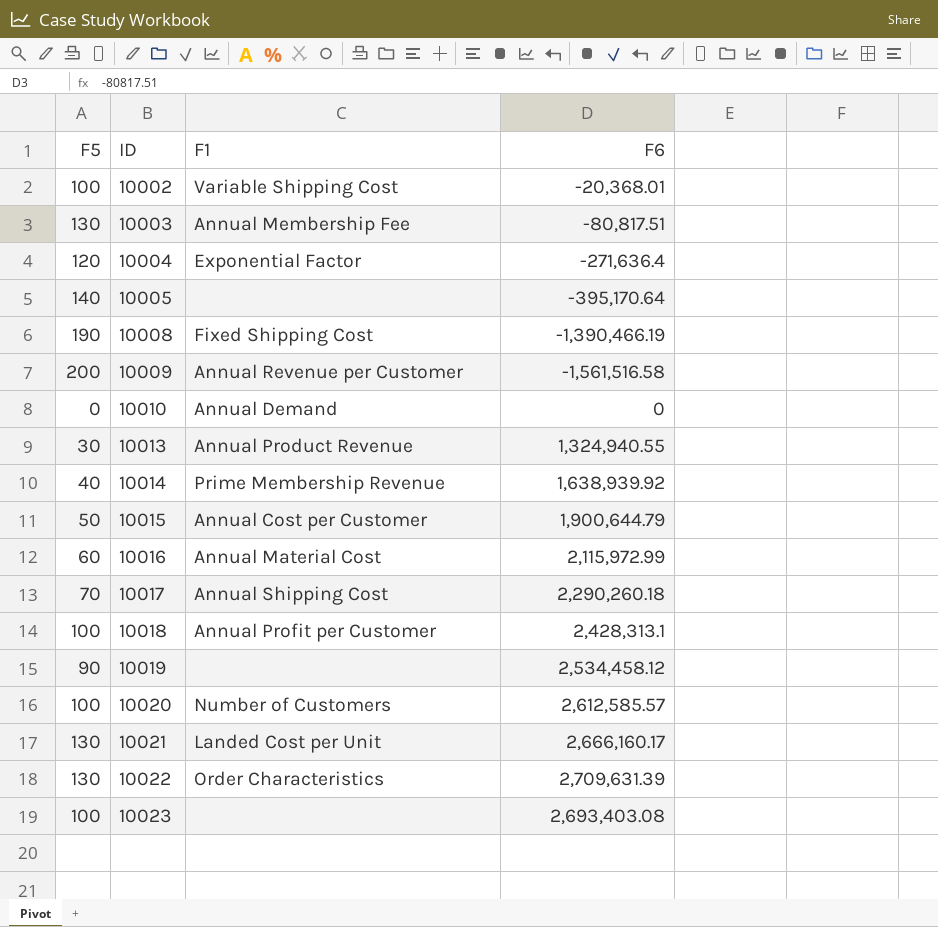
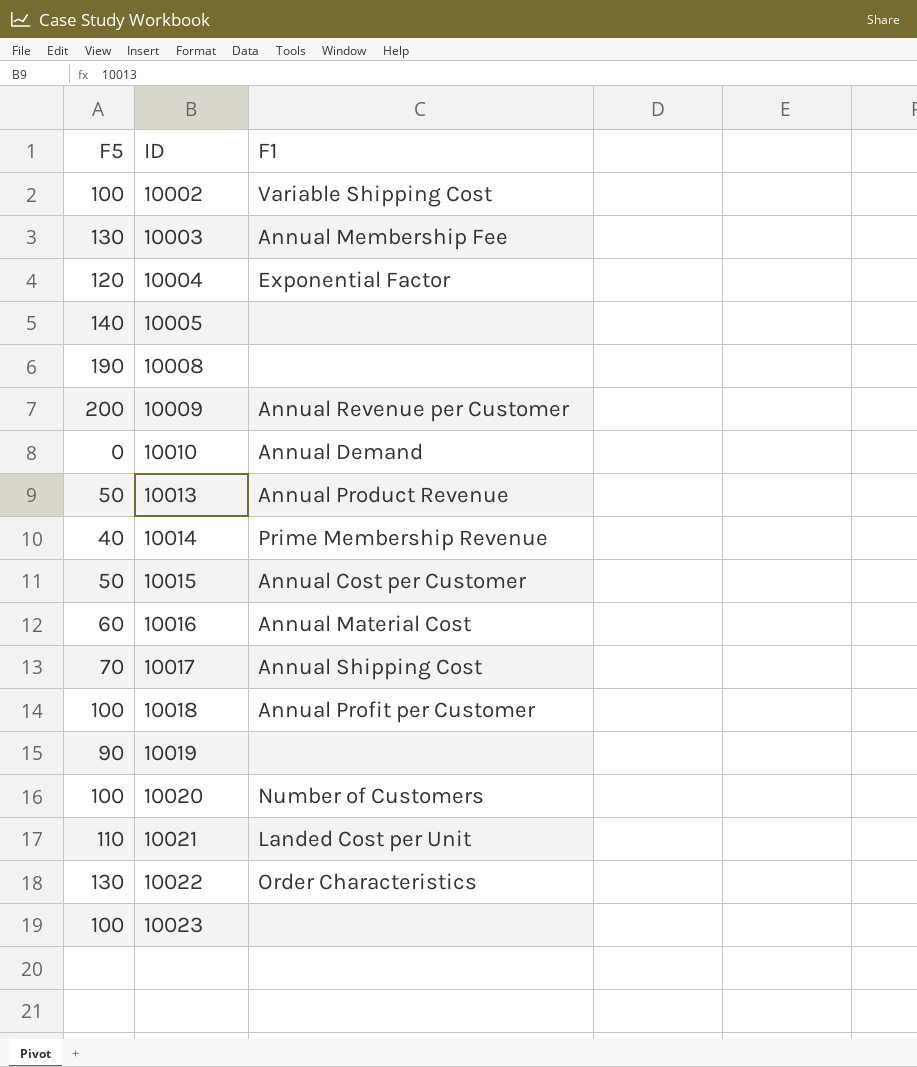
column F6 | position: 4 -> none
10008 | F1: Fixed Shipping Cost -> none
10013 | F5: 30 -> 50
10021 | F5: 130 -> 110

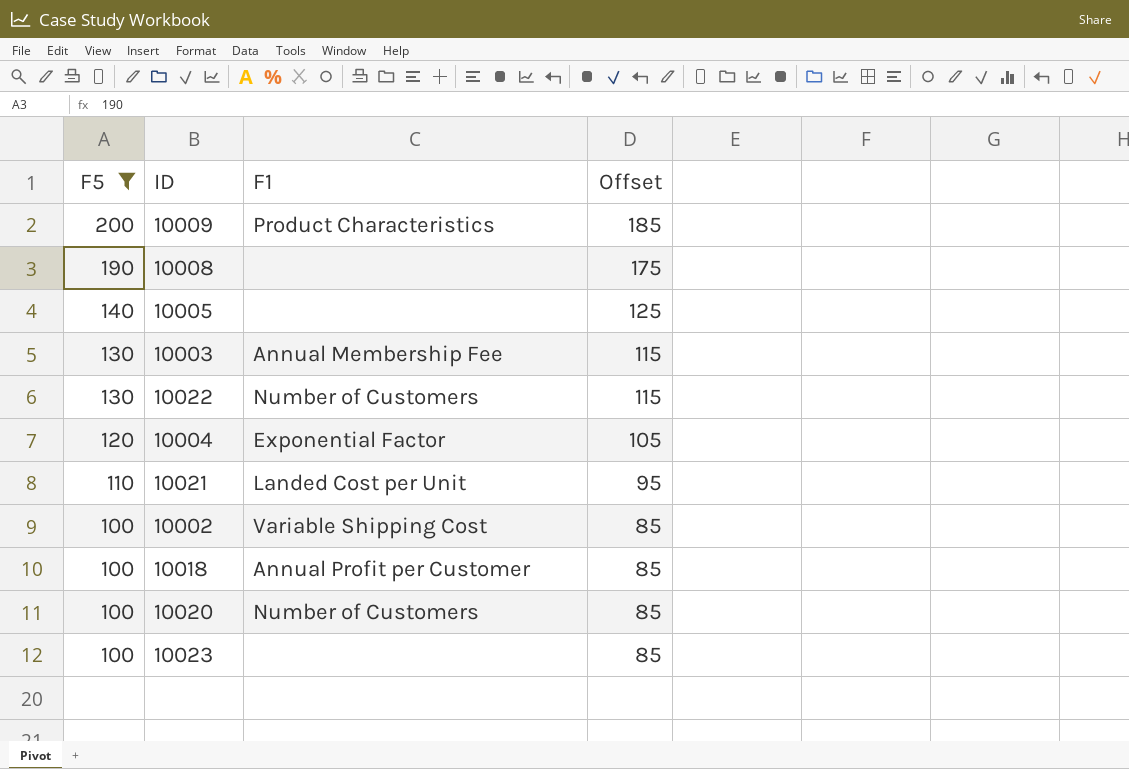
filter: none -> F5 >= 100
row order: ID ascending -> F5 descending
column Offset | formula: none -> [F5] - 15
10009 | F1: Annual Revenue per Customer -> Product Characteristics
10022 | F1: Order Characteristics -> Number of Customers

